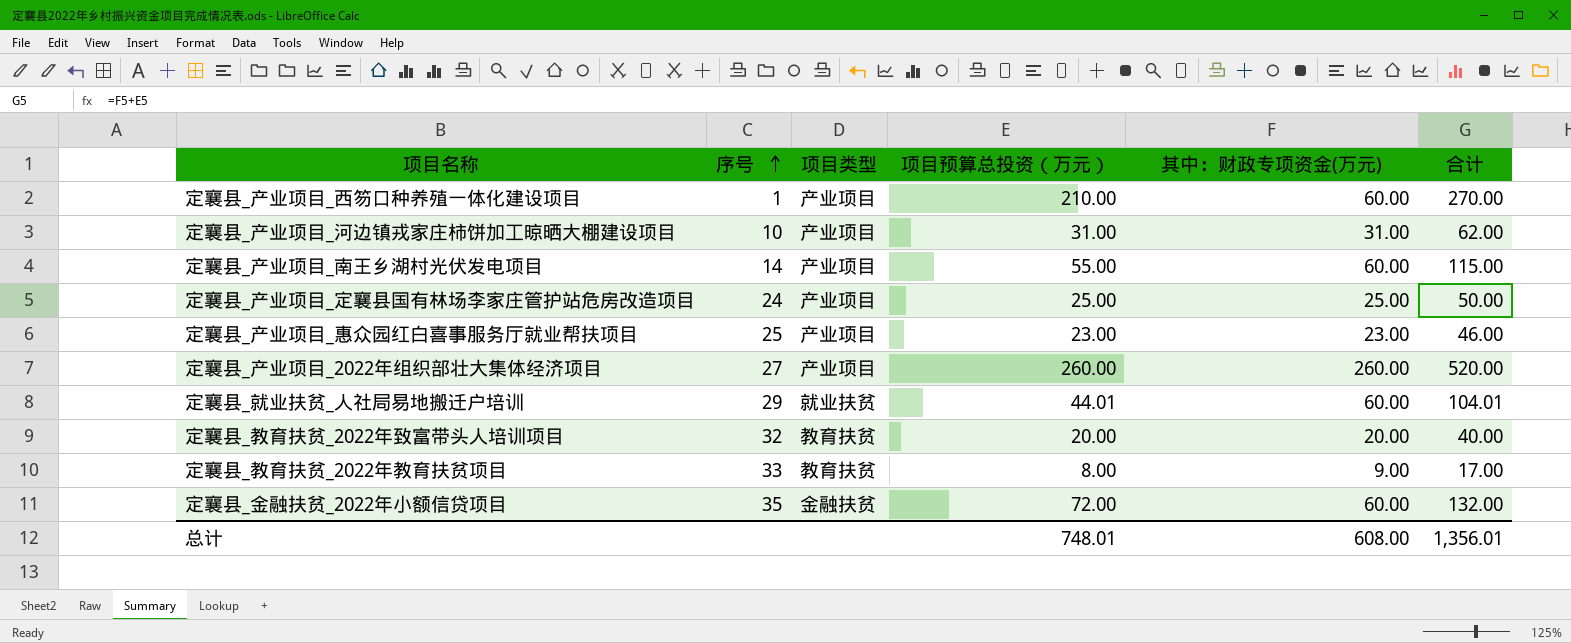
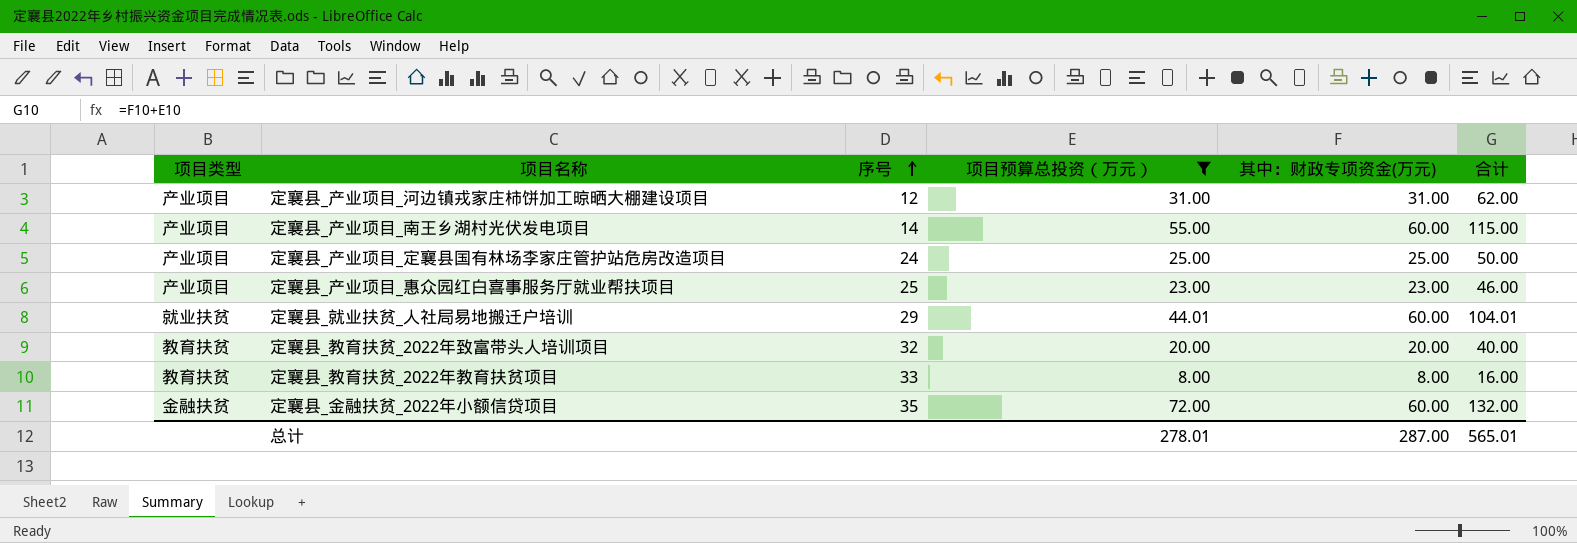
filter: none -> 项目预算总投资（万元） <= 72.00
column 项目类型 | position: 3 -> 1
定襄县_产业项目_河边镇戎家庄柿饼加工晾晒大棚建设项目 | 序号: 10 -> 12
定襄县_教育扶贫_2022年教育扶贫项目 | 其中：财政专项资金(万元): 9.00 -> 8.00
定襄县_教育扶贫_2022年教育扶贫项目 | 合计: 17.00 -> 16.00
总计 | 项目预算总投资（万元）: 748.01 -> 278.01
总计 | 其中：财政专项资金(万元): 608.00 -> 287.00
总计 | 合计: 1,356.01 -> 565.01

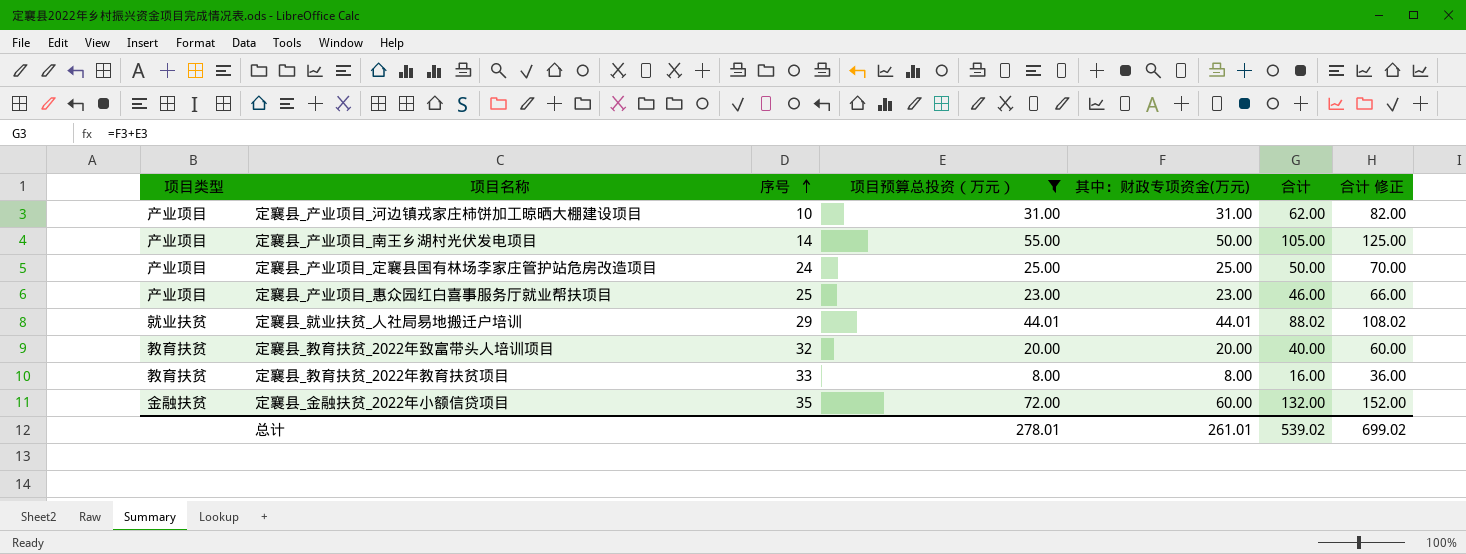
column 合计 修正 | formula: none -> [合计] + 20
定襄县_产业项目_河边镇戎家庄柿饼加工晾晒大棚建设项目 | 序号: 12 -> 10
定襄县_产业项目_南王乡湖村光伏发电项目 | 其中：财政专项资金(万元): 60.00 -> 50.00
定襄县_产业项目_南王乡湖村光伏发电项目 | 合计: 115.00 -> 105.00
定襄县_就业扶贫_人社局易地搬迁户培训 | 其中：财政专项资金(万元): 60.00 -> 44.01
定襄县_就业扶贫_人社局易地搬迁户培训 | 合计: 104.01 -> 88.02
总计 | 其中：财政专项资金(万元): 287.00 -> 261.01
总计 | 合计: 565.01 -> 539.02

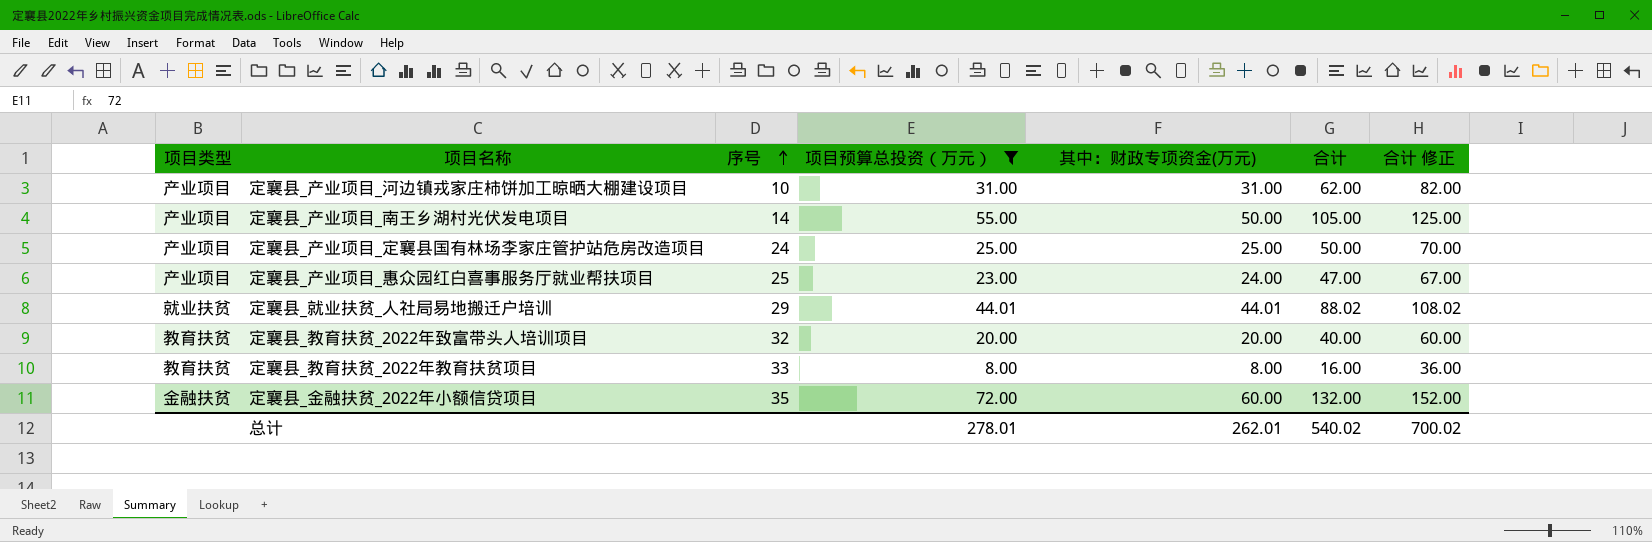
定襄县_产业项目_惠众园红白喜事服务厅就业帮扶项目 | 其中：财政专项资金(万元): 23.00 -> 24.00
定襄县_产业项目_惠众园红白喜事服务厅就业帮扶项目 | 合计: 46.00 -> 47.00
定襄县_产业项目_惠众园红白喜事服务厅就业帮扶项目 | 合计 修正: 66.00 -> 67.00
总计 | 其中：财政专项资金(万元): 261.01 -> 262.01
总计 | 合计: 539.02 -> 540.02
总计 | 合计 修正: 699.02 -> 700.02

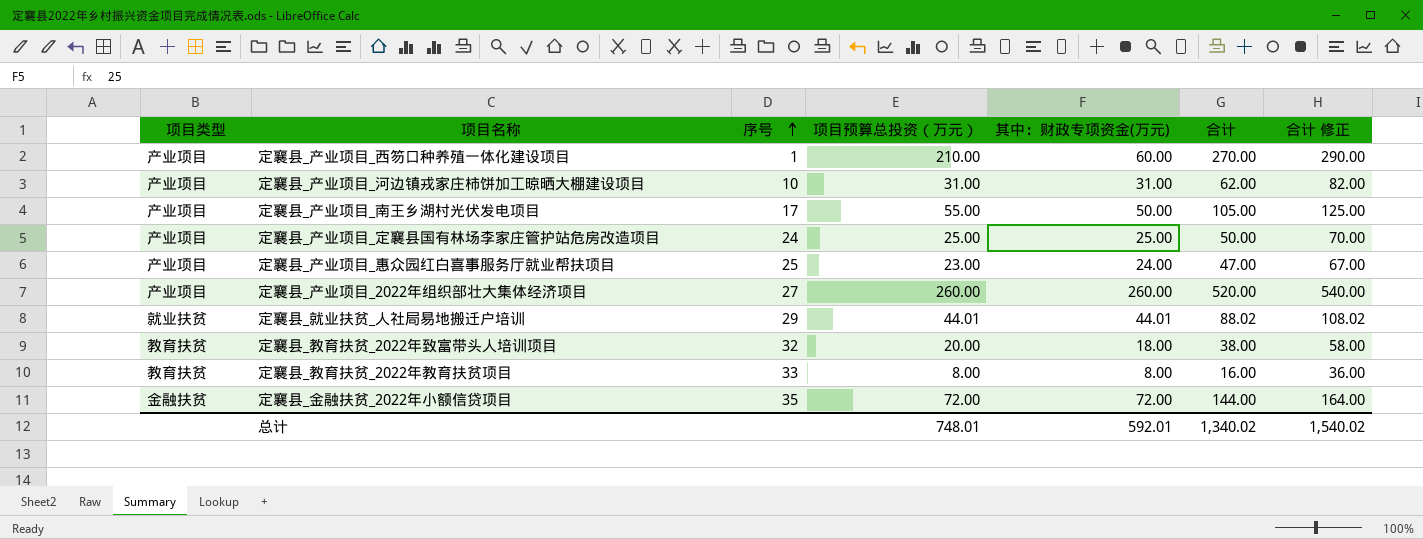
filter: 项目预算总投资（万元） <= 72.00 -> none
定襄县_产业项目_南王乡湖村光伏发电项目 | 序号: 14 -> 17
定襄县_教育扶贫_2022年致富带头人培训项目 | 其中：财政专项资金(万元): 20.00 -> 18.00
定襄县_教育扶贫_2022年致富带头人培训项目 | 合计: 40.00 -> 38.00
定襄县_教育扶贫_2022年致富带头人培训项目 | 合计 修正: 60.00 -> 58.00
定襄县_金融扶贫_2022年小额信贷项目 | 其中：财政专项资金(万元): 60.00 -> 72.00
定襄县_金融扶贫_2022年小额信贷项目 | 合计: 132.00 -> 144.00
定襄县_金融扶贫_2022年小额信贷项目 | 合计 修正: 152.00 -> 164.00
总计 | 项目预算总投资（万元）: 278.01 -> 748.01
总计 | 其中：财政专项资金(万元): 262.01 -> 592.01
总计 | 合计: 540.02 -> 1,340.02
总计 | 合计 修正: 700.02 -> 1,540.02

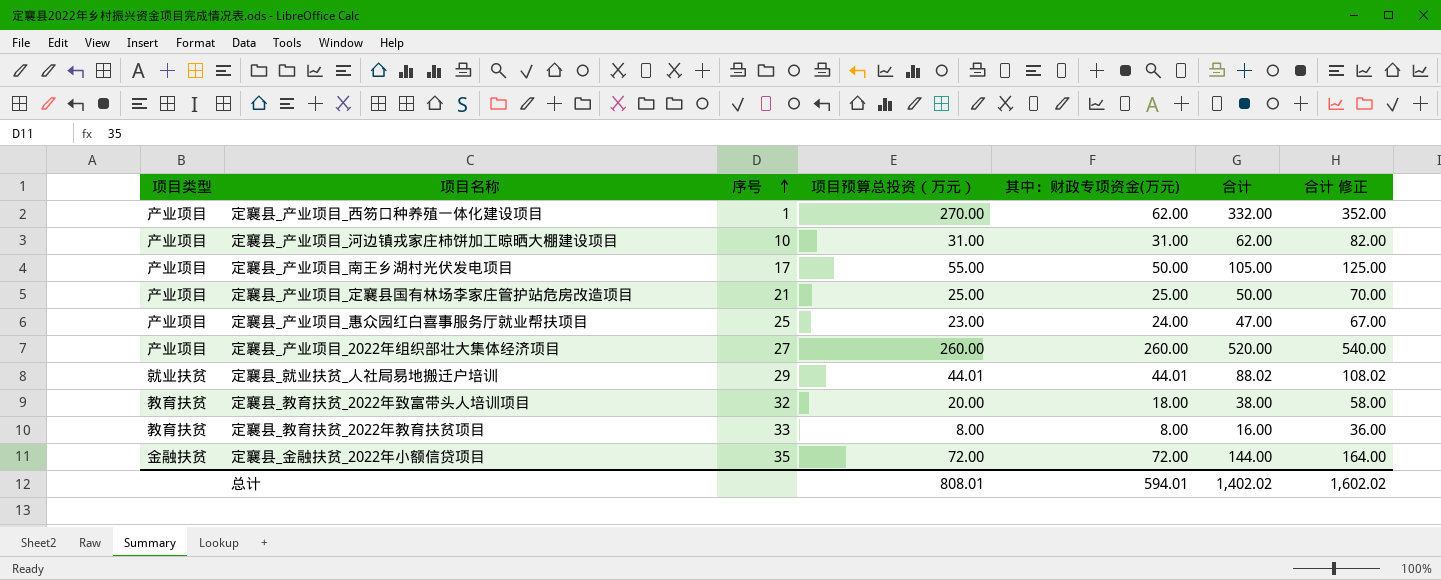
定襄县_产业项目_西笏口种养殖一体化建设项目 | 项目预算总投资（万元）: 210.00 -> 270.00
定襄县_产业项目_西笏口种养殖一体化建设项目 | 其中：财政专项资金(万元): 60.00 -> 62.00
定襄县_产业项目_西笏口种养殖一体化建设项目 | 合计: 270.00 -> 332.00
定襄县_产业项目_西笏口种养殖一体化建设项目 | 合计 修正: 290.00 -> 352.00
定襄县_产业项目_定襄县国有林场李家庄管护站危房改造项目 | 序号: 24 -> 21
总计 | 项目预算总投资（万元）: 748.01 -> 808.01
总计 | 其中：财政专项资金(万元): 592.01 -> 594.01
总计 | 合计: 1,340.02 -> 1,402.02
总计 | 合计 修正: 1,540.02 -> 1,602.02

